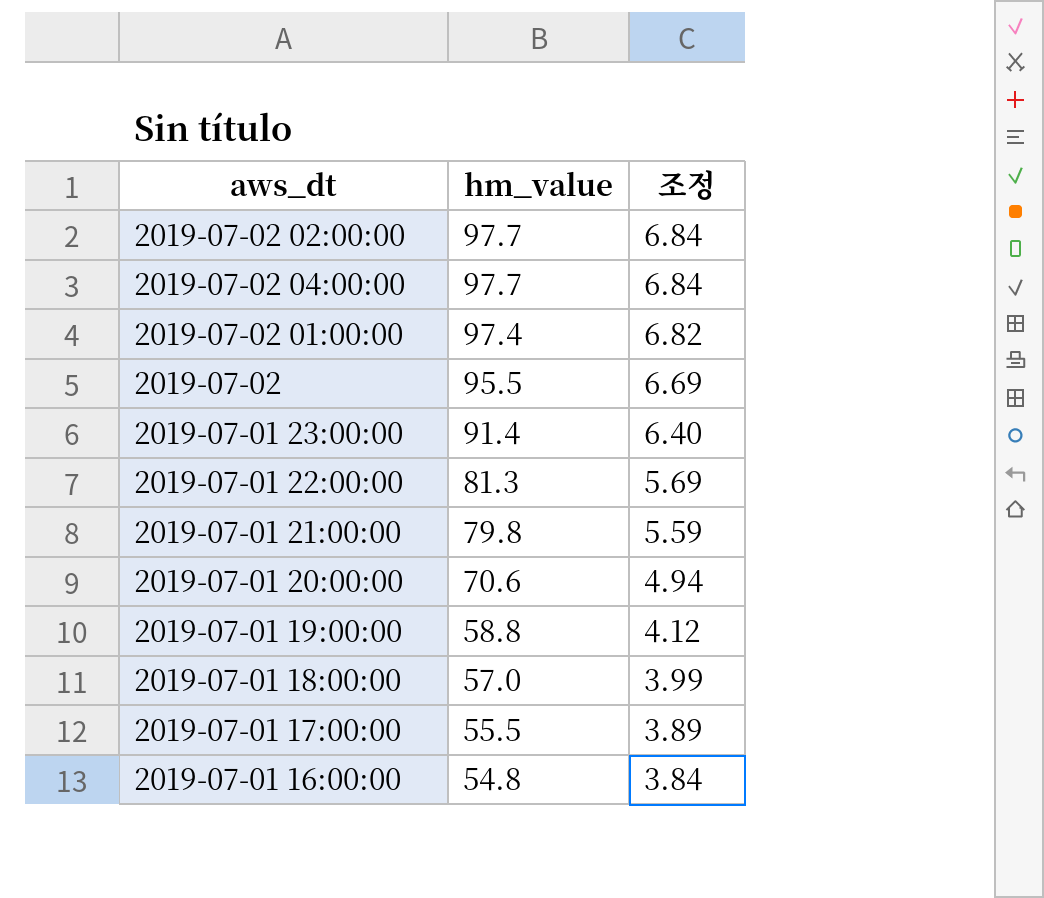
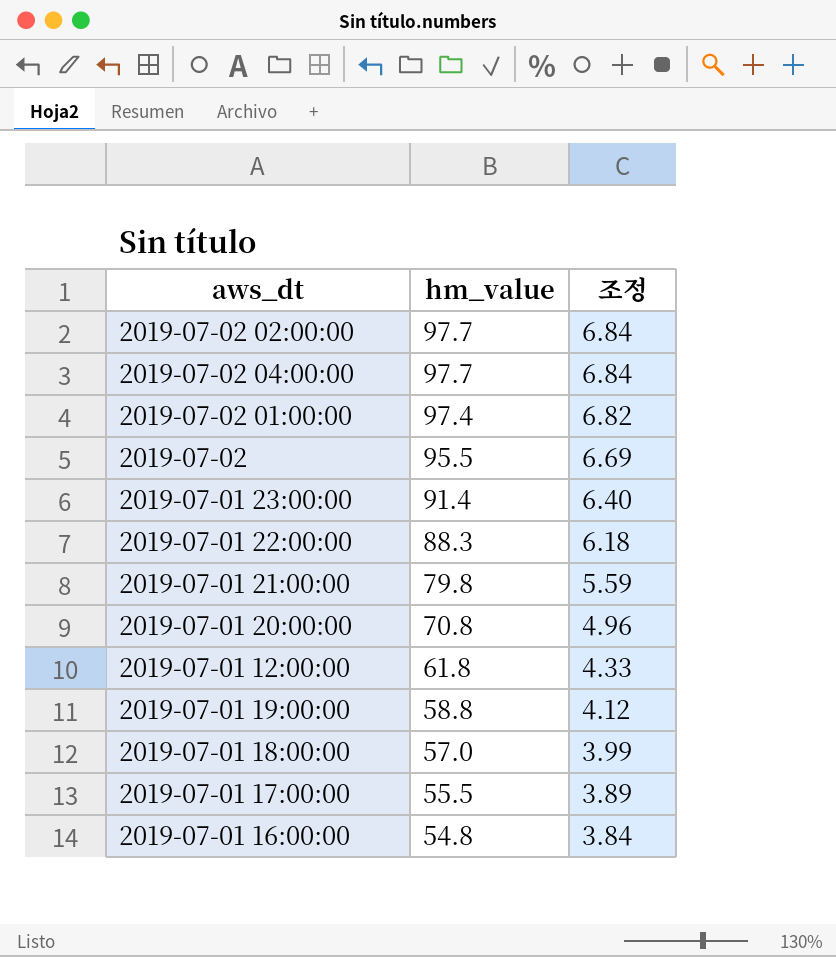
2019-07-01 22:00:00 | hm_value: 81.3 -> 88.3
2019-07-01 22:00:00 | 조정: 5.69 -> 6.18
2019-07-01 20:00:00 | hm_value: 70.6 -> 70.8
2019-07-01 20:00:00 | 조정: 4.94 -> 4.96
row 2019-07-01 12:00:00: none -> 61.8 | 4.33

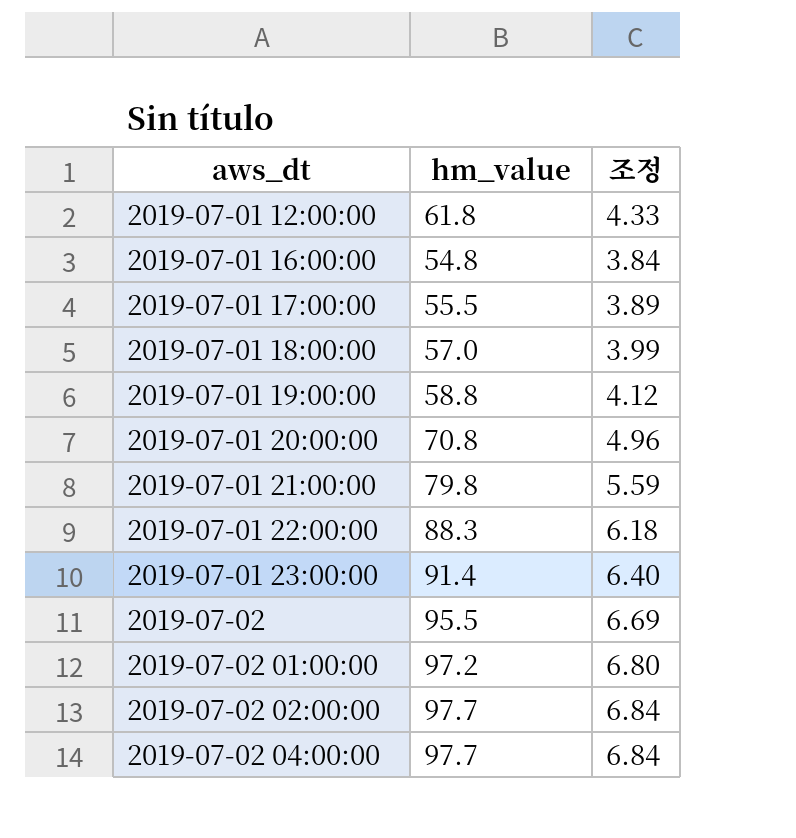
row order: hm_value descending -> aws_dt ascending
2019-07-02 01:00:00 | hm_value: 97.4 -> 97.2
2019-07-02 01:00:00 | 조정: 6.82 -> 6.80

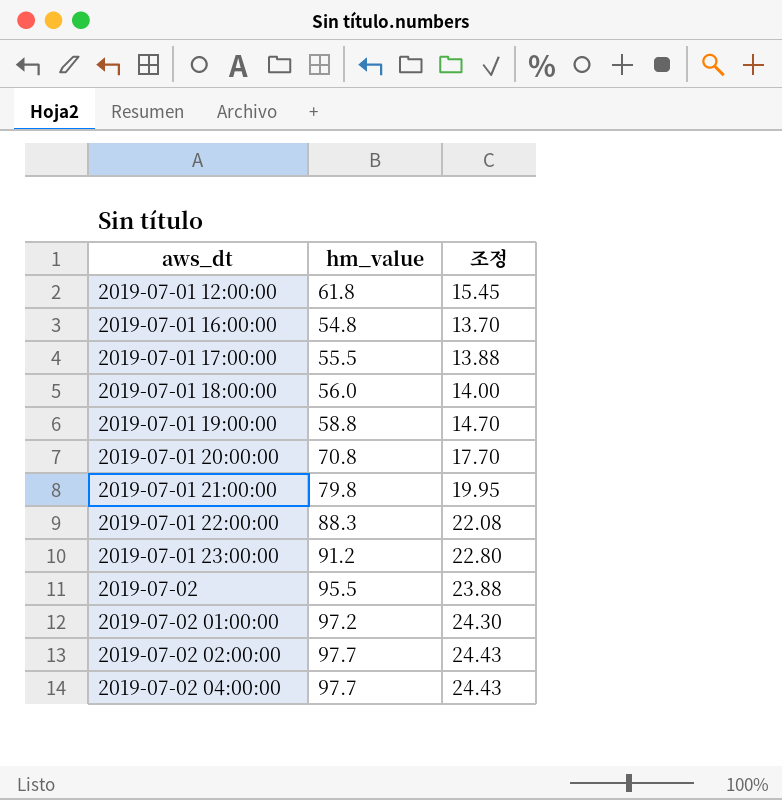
column 조정 | formula: [hm_value] * 0.07 -> [hm_value] * 0.25
2019-07-01 18:00:00 | hm_value: 57.0 -> 56.0
2019-07-01 23:00:00 | hm_value: 91.4 -> 91.2

